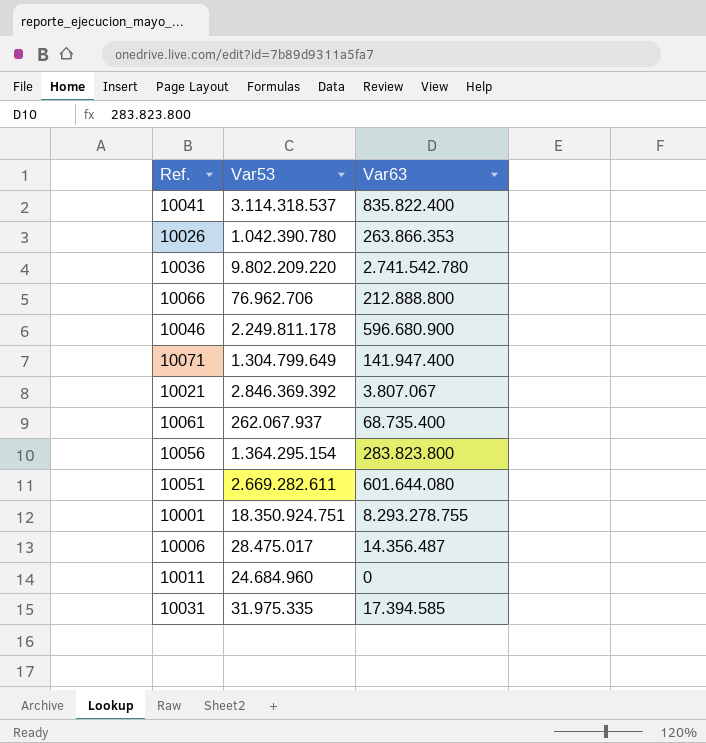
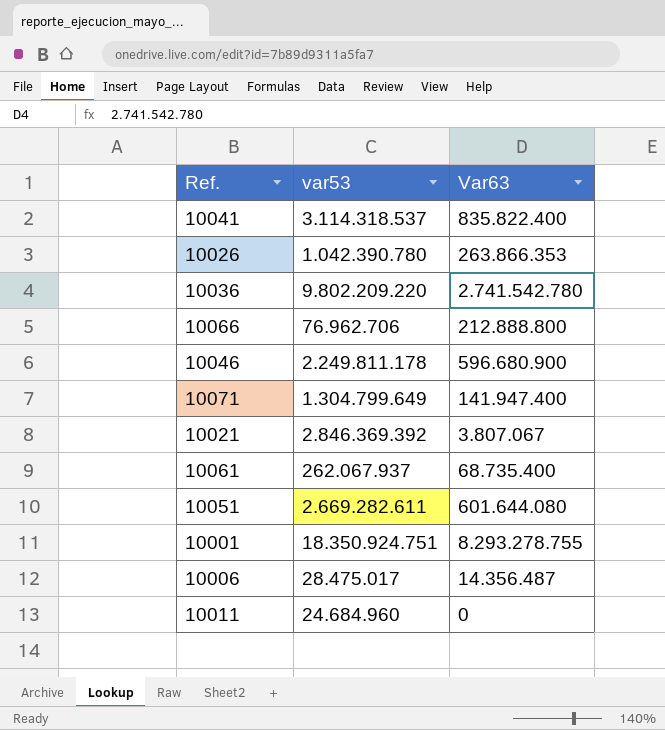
column name: Var53 -> var53
row 10056: 1.364.295.154 | 283.823.800 -> none
row 10031: 31.975.335 | 17.394.585 -> none

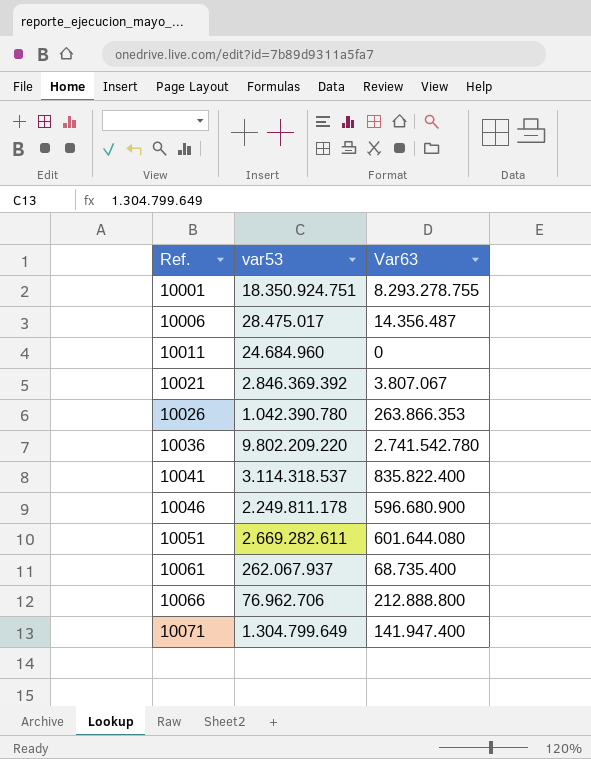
row order: none -> Ref. ascending

